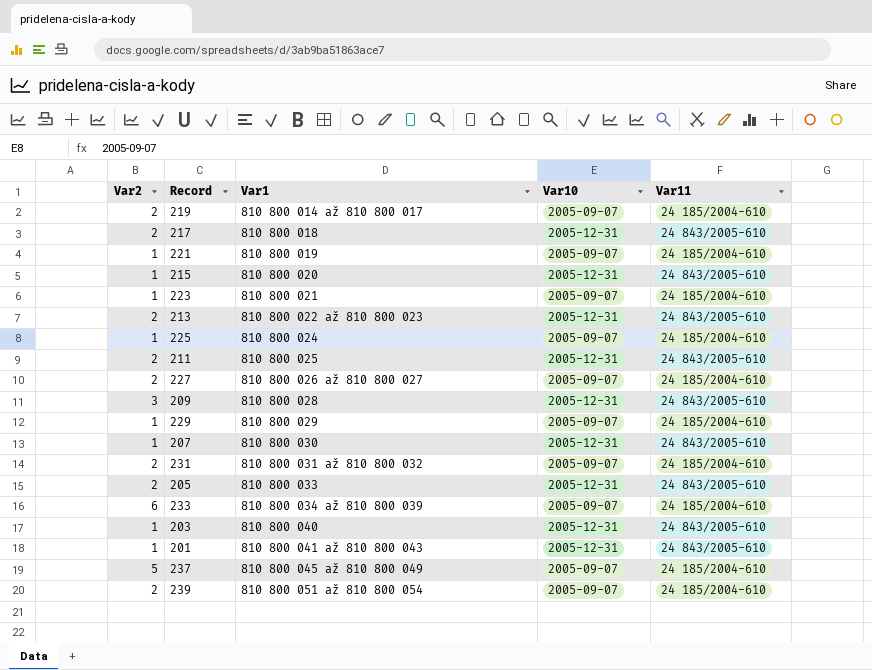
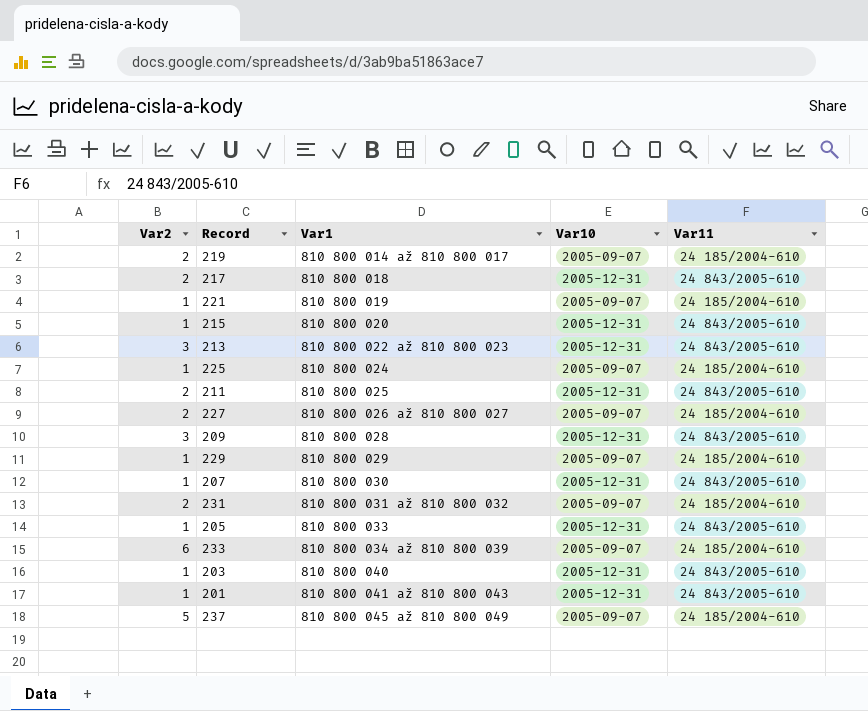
row 223: 1 | 810 800 021 | 2005-09-07 | 24 185/2004-610 -> none
row 239: 2 | 810 800 051 až 810 800 054 | 2005-09-07 | 24 185/2004-610 -> none
213 | Var2: 2 -> 3
205 | Var2: 2 -> 1

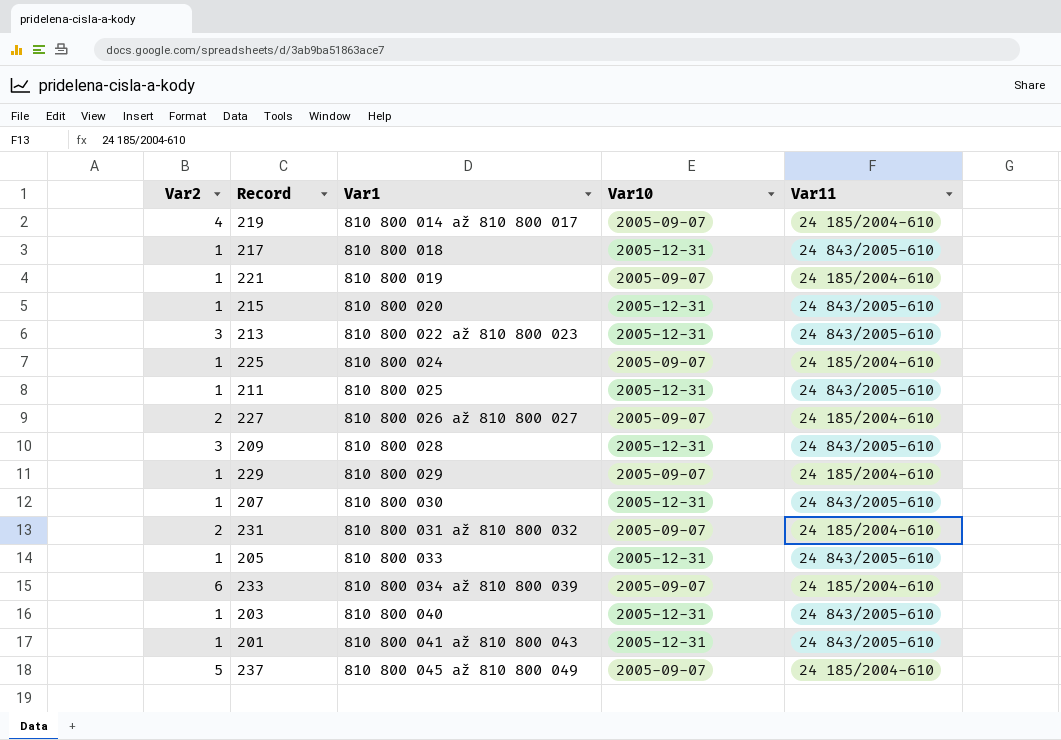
219 | Var2: 2 -> 4
217 | Var2: 2 -> 1
211 | Var2: 2 -> 1

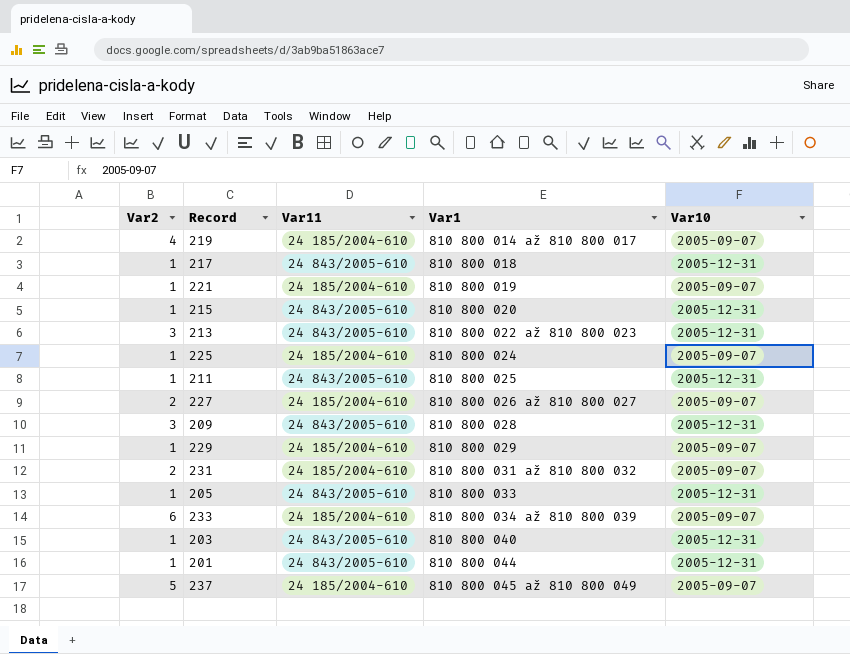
column Var11 | position: 5 -> 3
row 207: 1 | 810 800 030 | 2005-12-31 | 24 843/2005-610 -> none
201 | Var1: 810 800 041 až 810 800 043 -> 810 800 044

